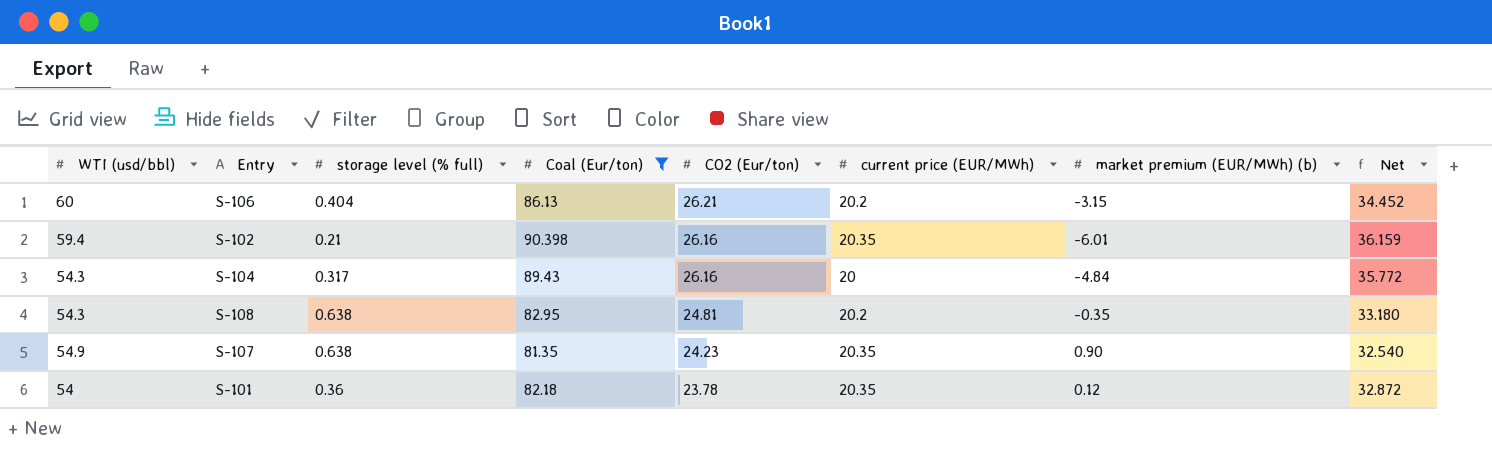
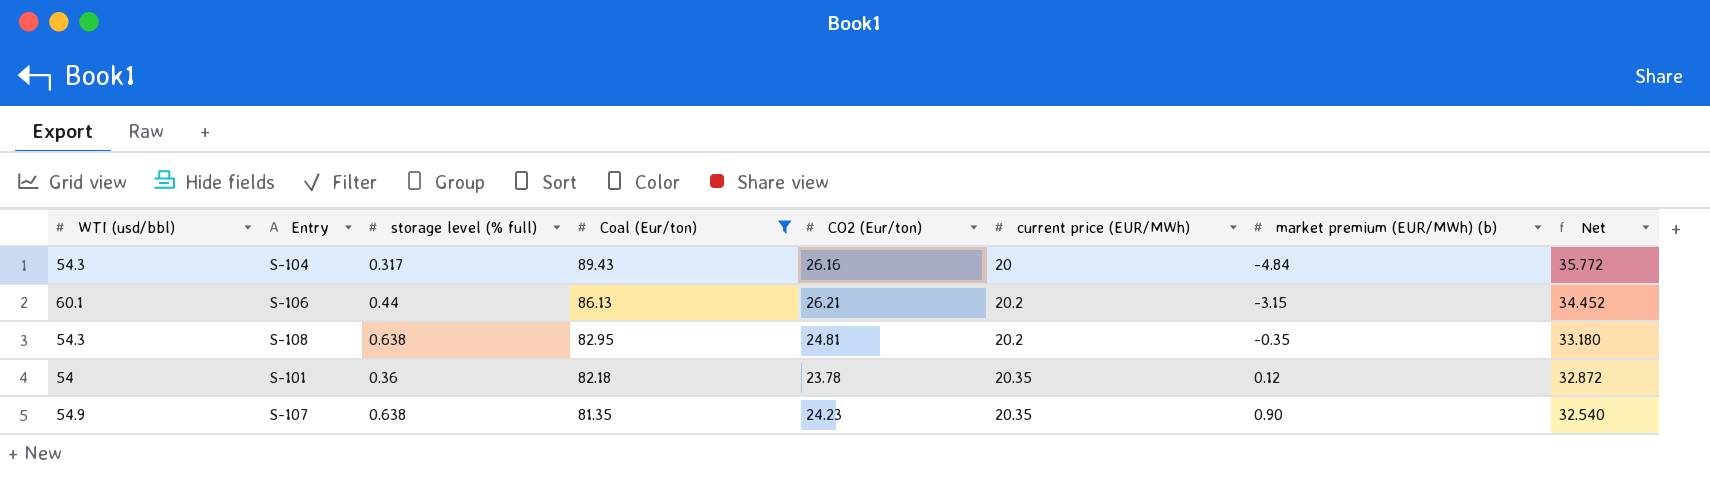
row order: CO2 (Eur/ton) descending -> Coal (Eur/ton) descending
row S-102: 59.4 | 0.21 | 90.398 | 26.16 | 20.35 | -6.01 | 36.159 -> none
S-106 | WTI (usd/bbl): 60 -> 60.1
S-106 | storage level (% full): 0.404 -> 0.44

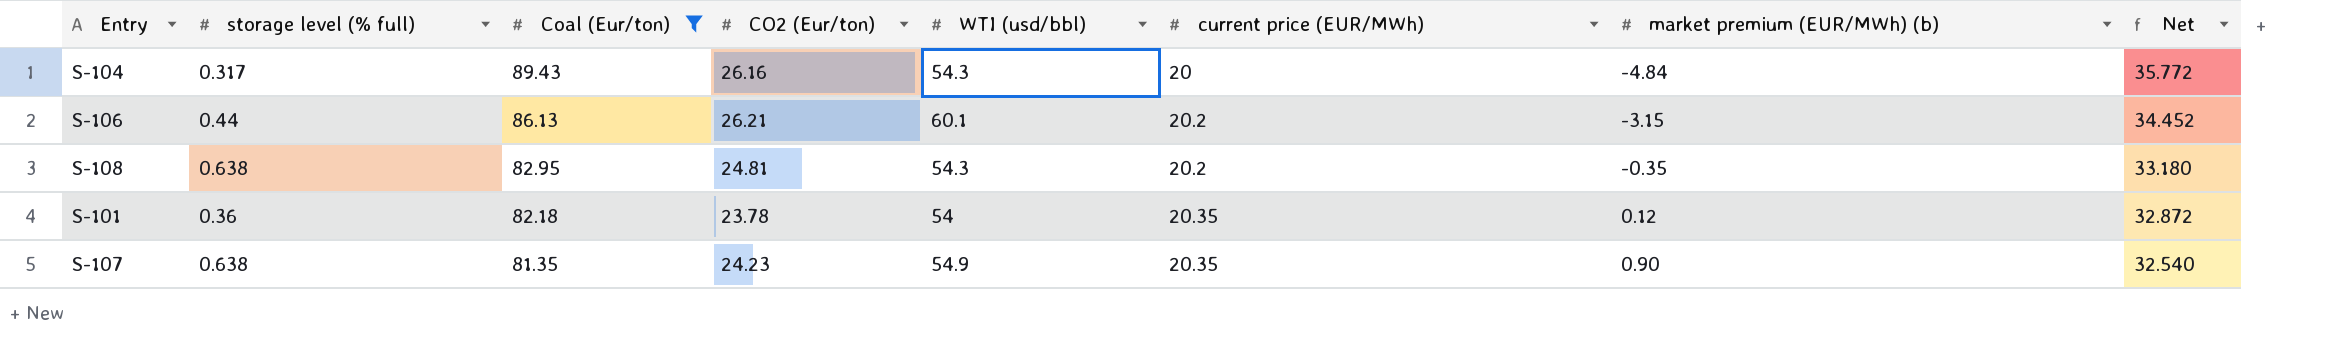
column WTI (usd/bbl) | position: 1 -> 5

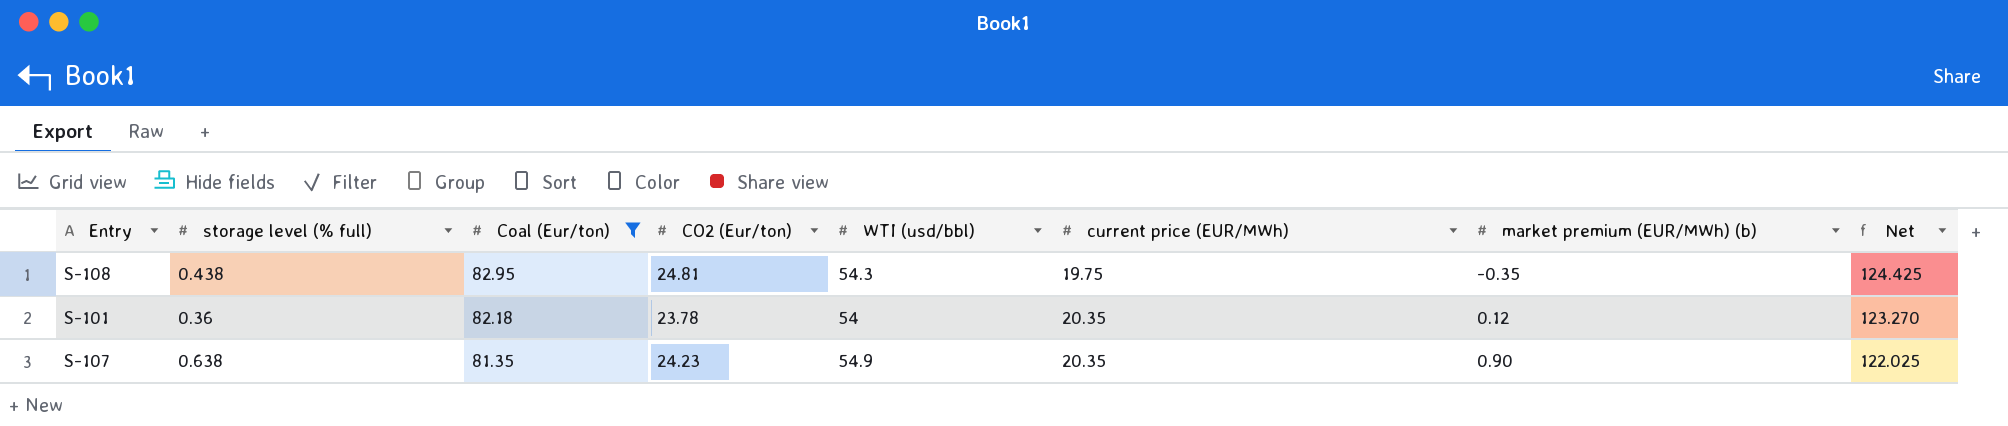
column Net | formula: [Coal (Eur/ton)] * 0.4 -> [Coal (Eur/ton)] * 1.5
row S-104: 0.317 | 89.43 | 26.16 | 54.3 | 20 | -4.84 | 35.772 -> none
row S-106: 0.44 | 86.13 | 26.21 | 60.1 | 20.2 | -3.15 | 34.452 -> none
S-108 | storage level (% full): 0.638 -> 0.438
S-108 | current price (EUR/MWh): 20.2 -> 19.75

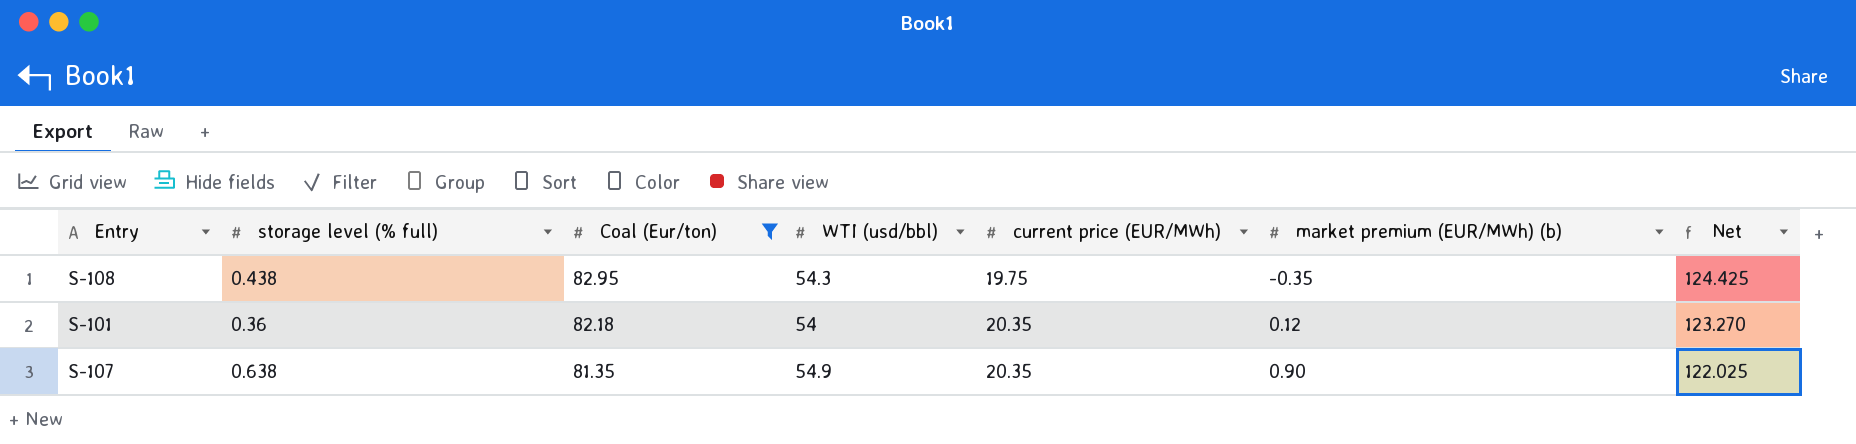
column CO2 (Eur/ton) | position: 4 -> none

